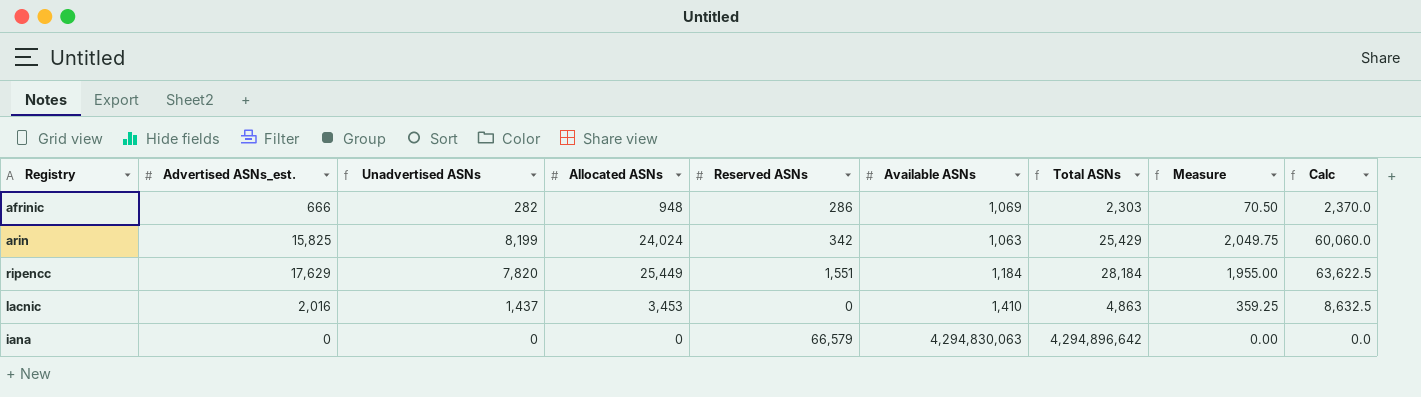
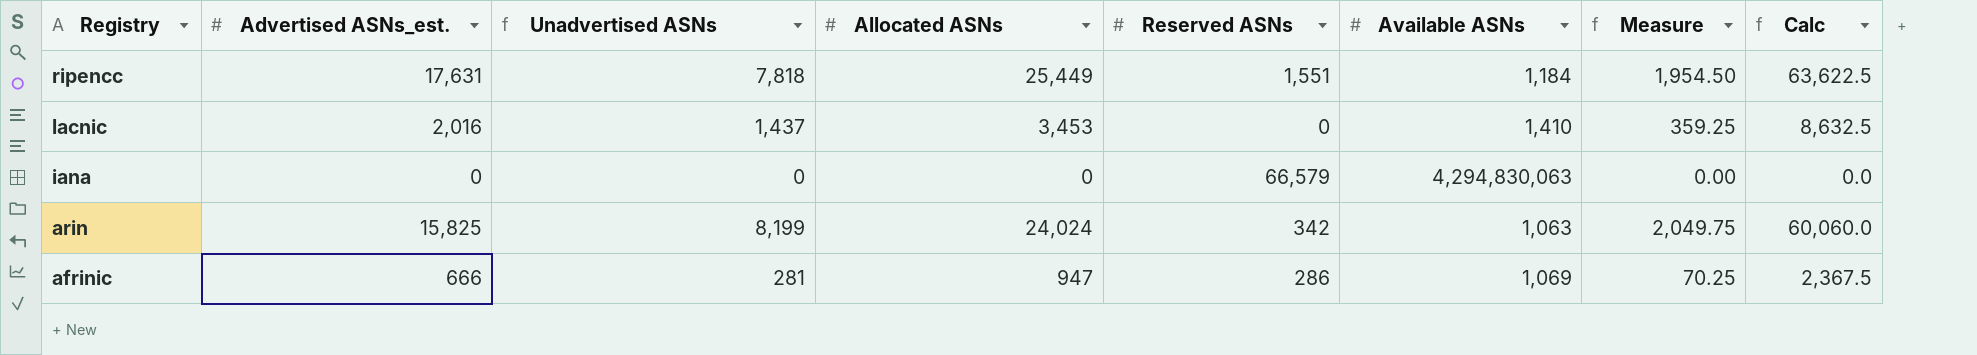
row order: none -> Registry descending
column Total ASNs | formula: [Allocated ASNs] + [Reserved ASNs] + [Available ASNs] -> none
ripencc | Advertised ASNs_est.: 17,629 -> 17,631
ripencc | Unadvertised ASNs: 7,820 -> 7,818
ripencc | Measure: 1,955.00 -> 1,954.50
afrinic | Unadvertised ASNs: 282 -> 281
afrinic | Allocated ASNs: 948 -> 947
afrinic | Measure: 70.50 -> 70.25
afrinic | Calc: 2,370.0 -> 2,367.5

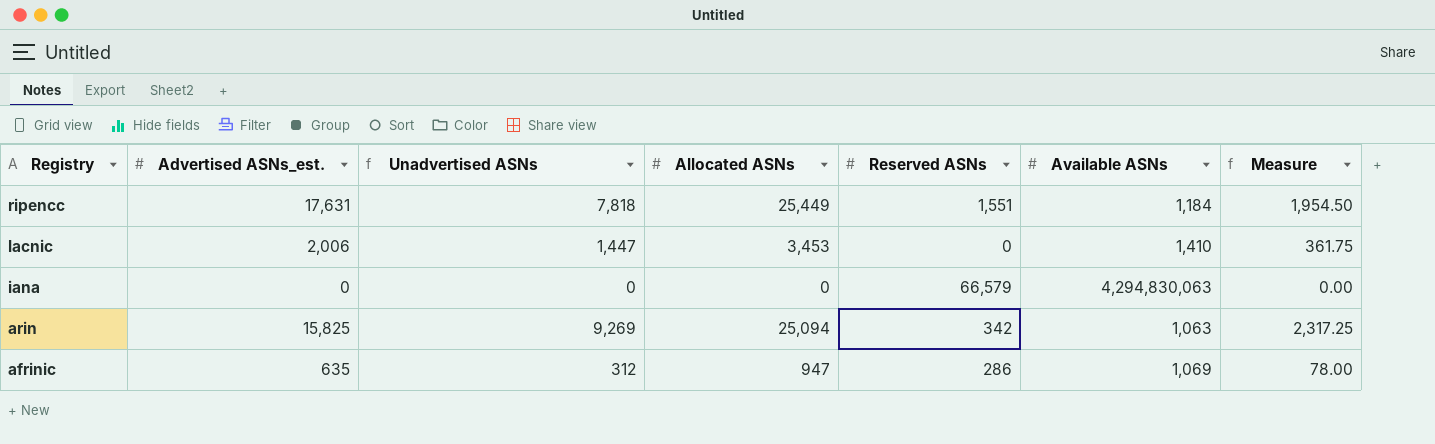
column Calc | formula: [Allocated ASNs] * 2.5 -> none
lacnic | Advertised ASNs_est.: 2,016 -> 2,006
lacnic | Unadvertised ASNs: 1,437 -> 1,447
lacnic | Measure: 359.25 -> 361.75
arin | Unadvertised ASNs: 8,199 -> 9,269
arin | Allocated ASNs: 24,024 -> 25,094
arin | Measure: 2,049.75 -> 2,317.25
afrinic | Advertised ASNs_est.: 666 -> 635
afrinic | Unadvertised ASNs: 281 -> 312
afrinic | Measure: 70.25 -> 78.00

